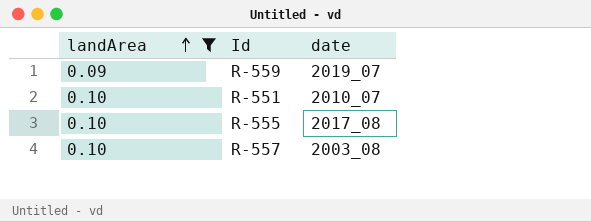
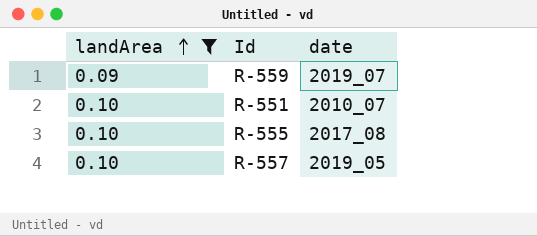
R-557 | date: 2003_08 -> 2019_05

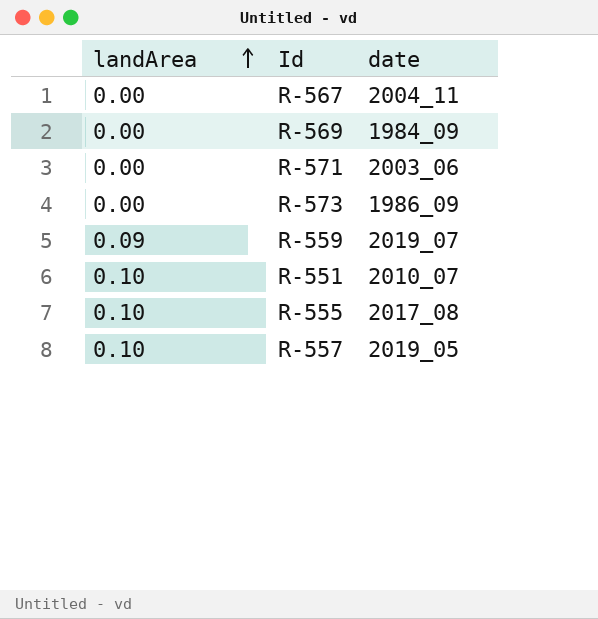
filter: landArea != 0.00 -> none

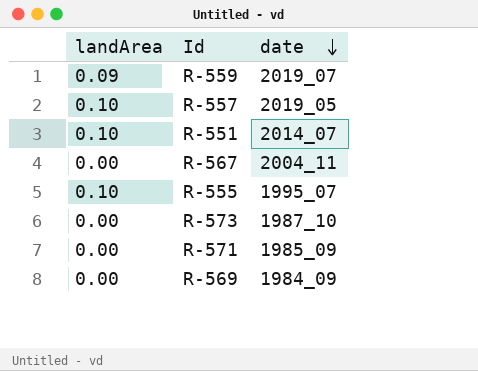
row order: landArea ascending -> date descending
R-551 | date: 2010_07 -> 2014_07
R-555 | date: 2017_08 -> 1995_07
R-573 | date: 1986_09 -> 1987_10
R-571 | date: 2003_06 -> 1985_09

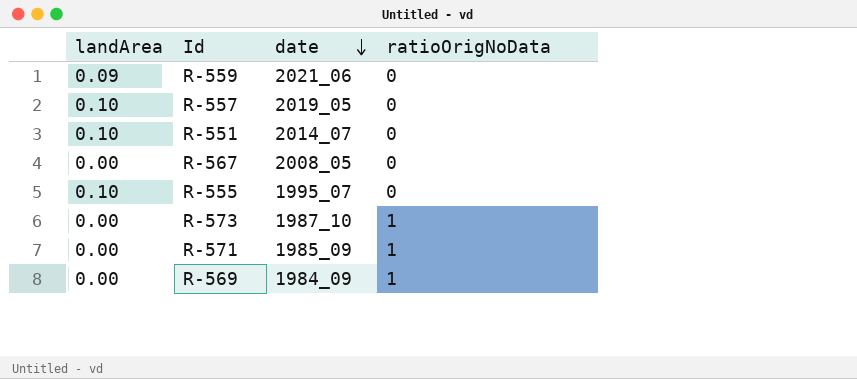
column ratioOrigNoData | position: none -> 4
R-559 | date: 2019_07 -> 2021_06
R-567 | date: 2004_11 -> 2008_05

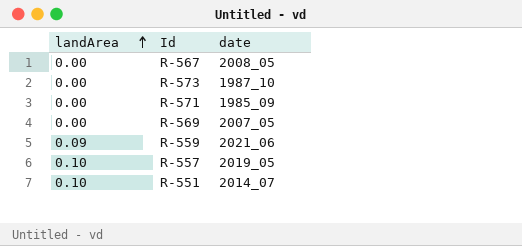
row order: date descending -> landArea ascending
column ratioOrigNoData | position: 4 -> none
row R-555: 0.10 | 1995_07 | 0 -> none
R-569 | date: 1984_09 -> 2007_05

